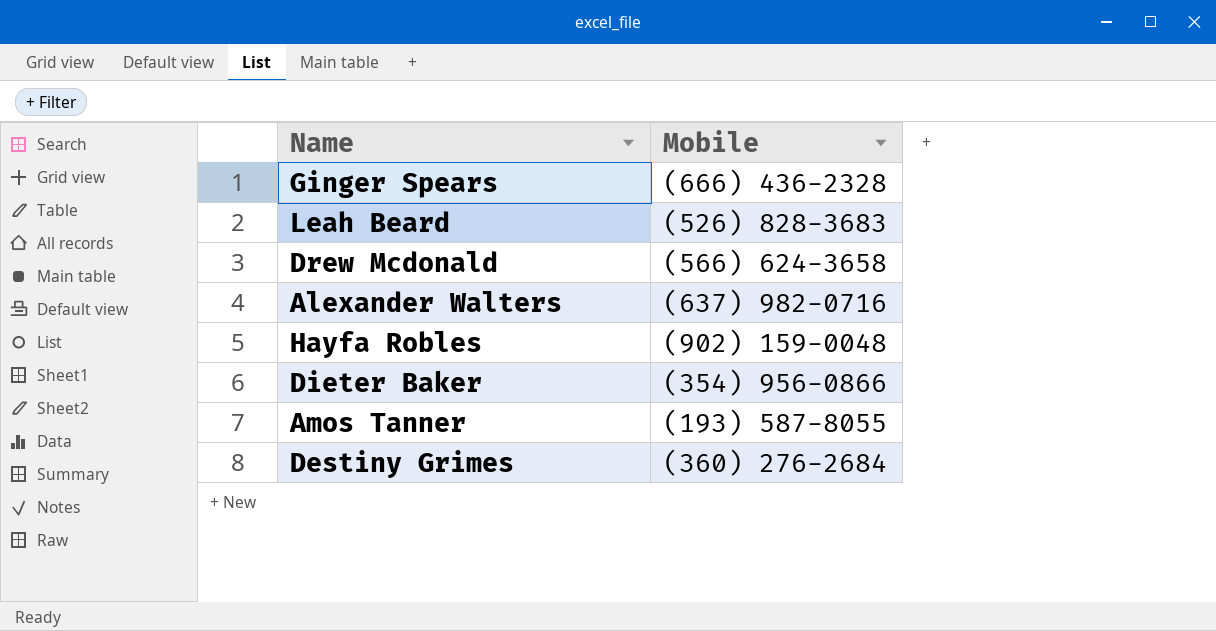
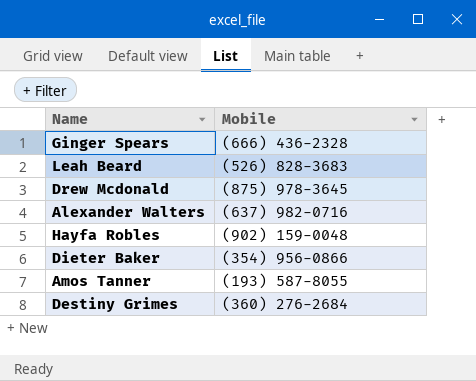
Drew Mcdonald | Mobile: (566) 624-3658 -> (875) 978-3645

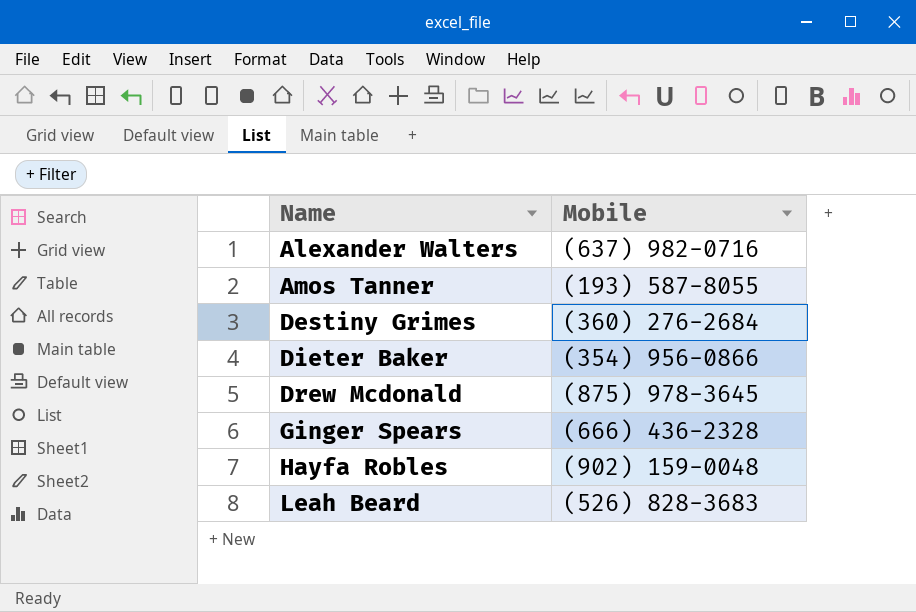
row order: none -> Name ascending

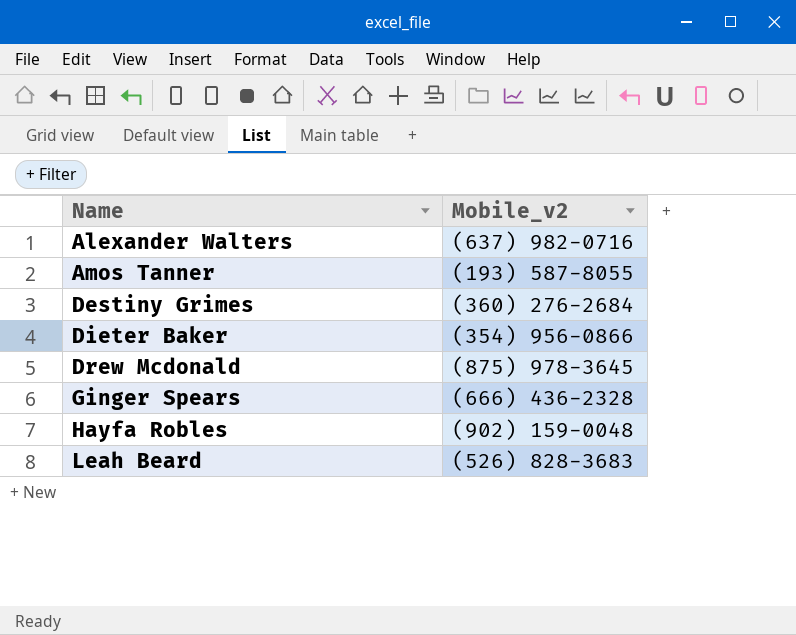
column name: Mobile -> Mobile_v2

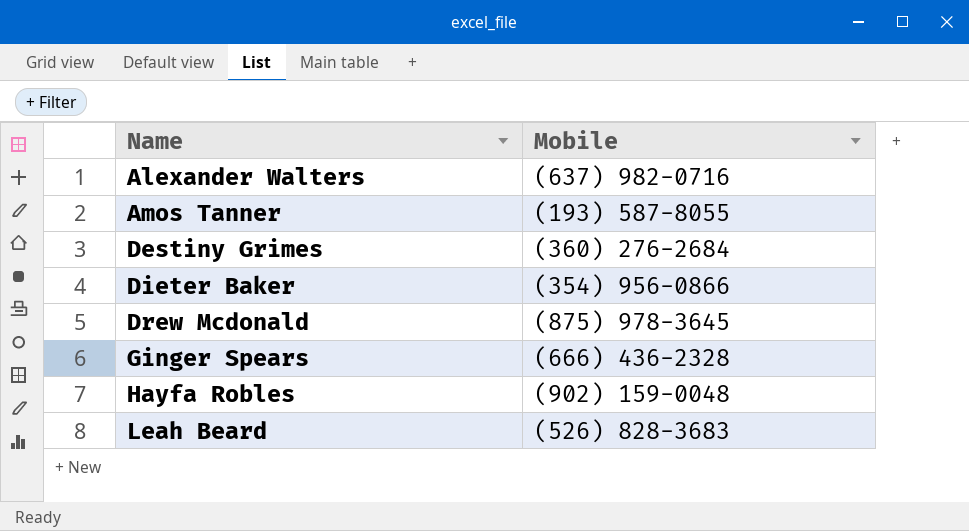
column name: Mobile_v2 -> Mobile

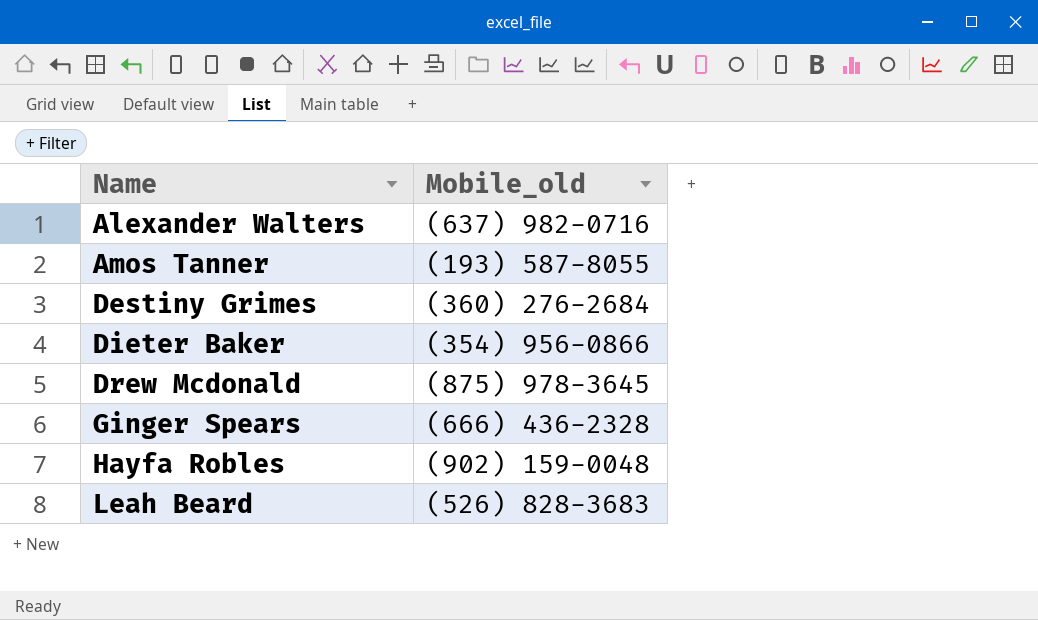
column name: Mobile -> Mobile_old

